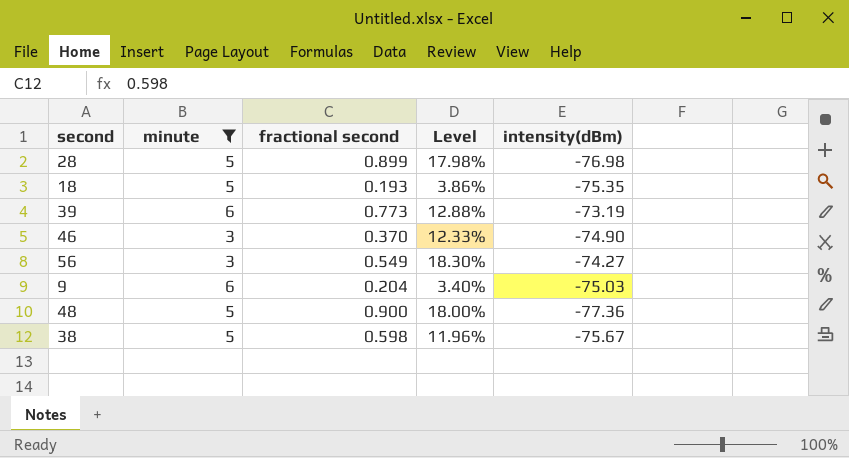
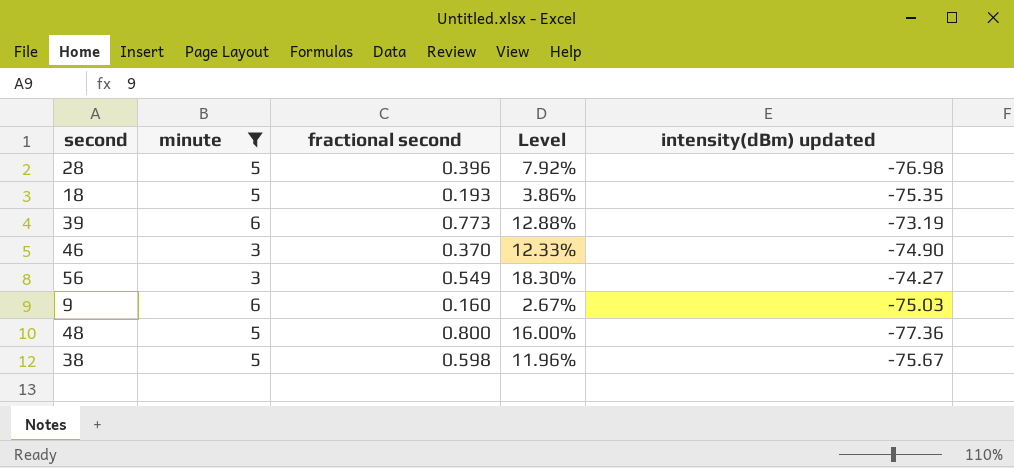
column name: intensity(dBm) -> intensity(dBm) updated
28 | fractional second: 0.899 -> 0.396
28 | Level: 17.98% -> 7.92%
9 | fractional second: 0.204 -> 0.160
9 | Level: 3.40% -> 2.67%
48 | fractional second: 0.900 -> 0.800
48 | Level: 18.00% -> 16.00%

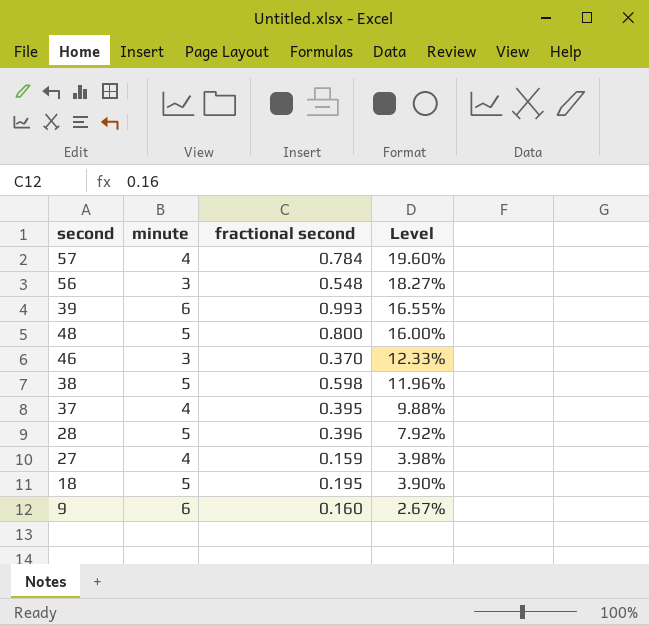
filter: minute != 4 -> none
row order: none -> Level descending
column intensity(dBm) updated | position: 5 -> none
56 | fractional second: 0.549 -> 0.548
56 | Level: 18.30% -> 18.27%
39 | fractional second: 0.773 -> 0.993
39 | Level: 12.88% -> 16.55%
18 | fractional second: 0.193 -> 0.195
18 | Level: 3.86% -> 3.90%

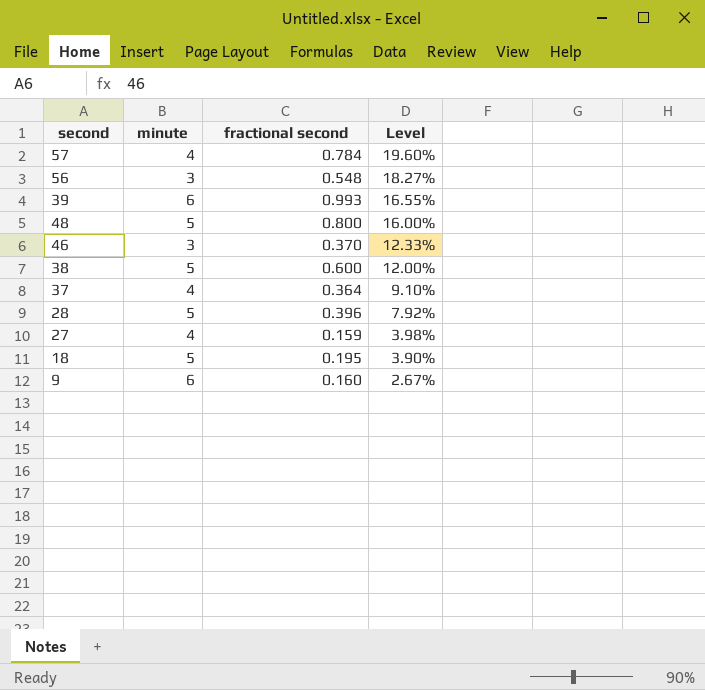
38 | fractional second: 0.598 -> 0.600
38 | Level: 11.96% -> 12.00%
37 | fractional second: 0.395 -> 0.364
37 | Level: 9.88% -> 9.10%

